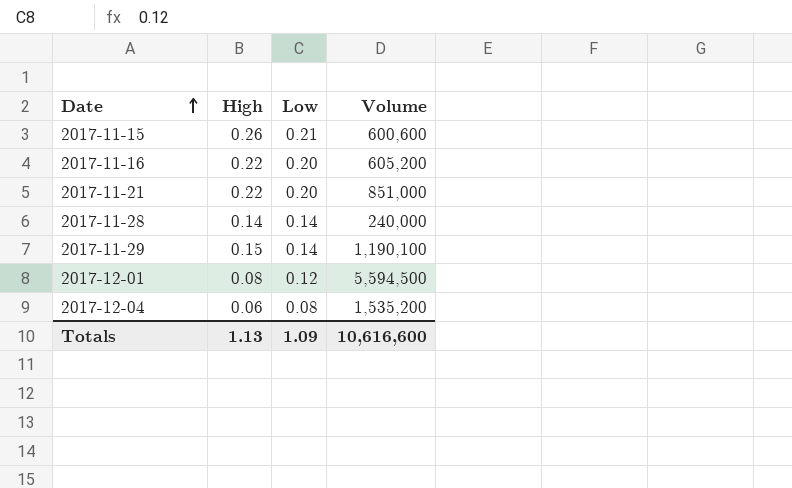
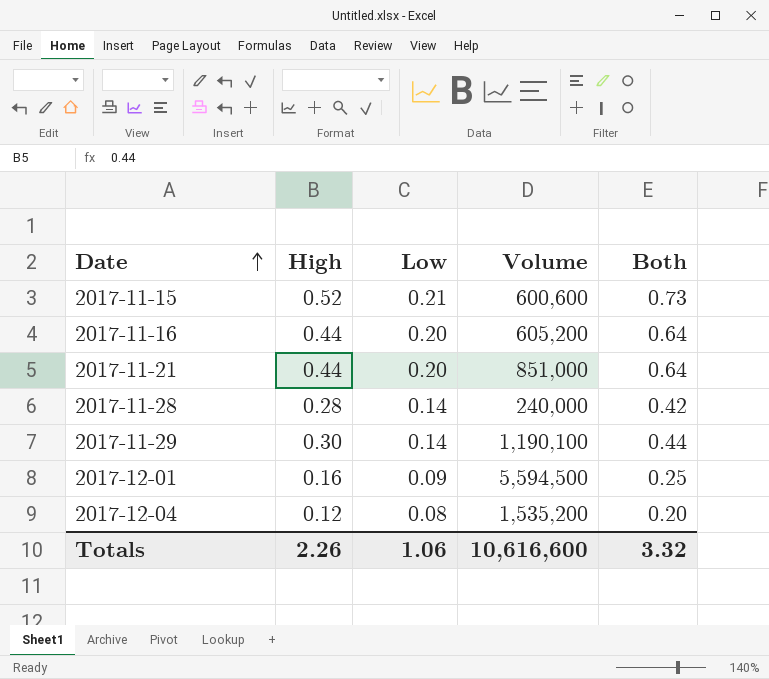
column Both | formula: none -> [High] + [Low]
2017-11-15 | High: 0.26 -> 0.52
2017-11-16 | High: 0.22 -> 0.44
2017-11-21 | High: 0.22 -> 0.44
2017-11-28 | High: 0.14 -> 0.28
2017-11-29 | High: 0.15 -> 0.30
2017-12-01 | High: 0.08 -> 0.16
2017-12-01 | Low: 0.12 -> 0.09
2017-12-04 | High: 0.06 -> 0.12
Totals | High: 1.13 -> 2.26
Totals | Low: 1.09 -> 1.06

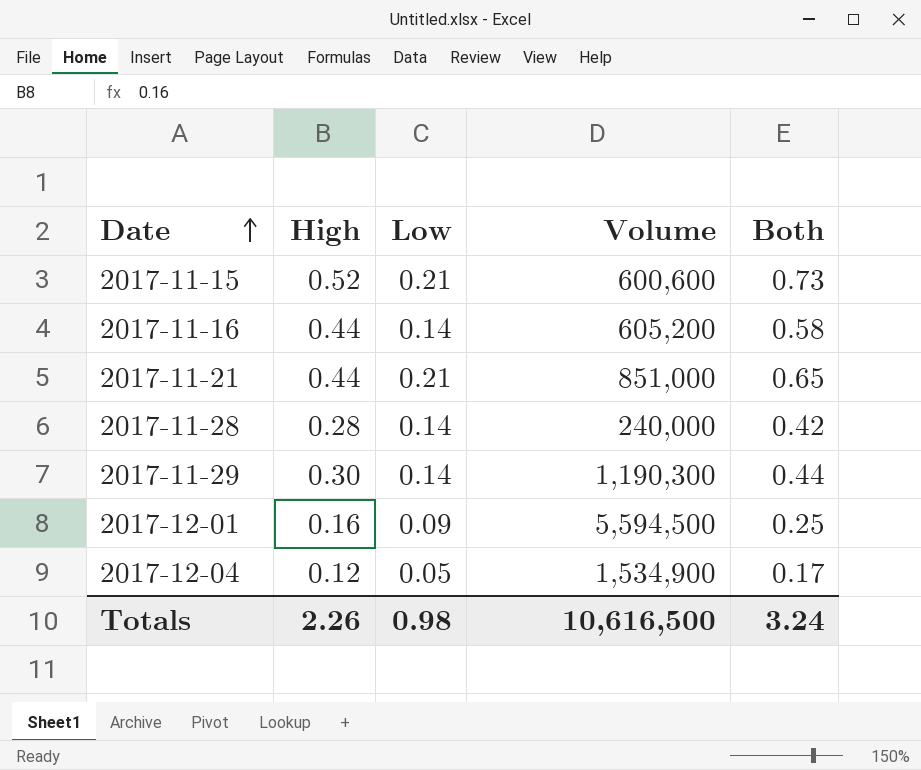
2017-11-16 | Low: 0.20 -> 0.14
2017-11-16 | Both: 0.64 -> 0.58
2017-11-21 | Low: 0.20 -> 0.21
2017-11-21 | Both: 0.64 -> 0.65
2017-11-29 | Volume: 1,190,100 -> 1,190,300
2017-12-04 | Low: 0.08 -> 0.05
2017-12-04 | Volume: 1,535,200 -> 1,534,900
2017-12-04 | Both: 0.20 -> 0.17
Totals | Low: 1.06 -> 0.98
Totals | Volume: 10,616,600 -> 10,616,500
Totals | Both: 3.32 -> 3.24

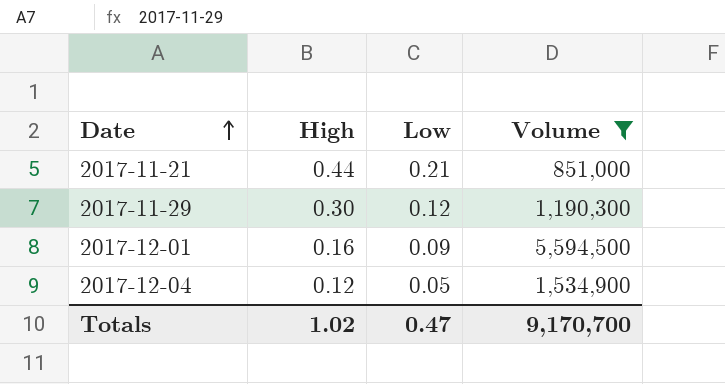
filter: none -> Volume >= 851,000
column Both | formula: [High] + [Low] -> none
2017-11-29 | Low: 0.14 -> 0.12
Totals | High: 2.26 -> 1.02
Totals | Low: 0.98 -> 0.47
Totals | Volume: 10,616,500 -> 9,170,700

